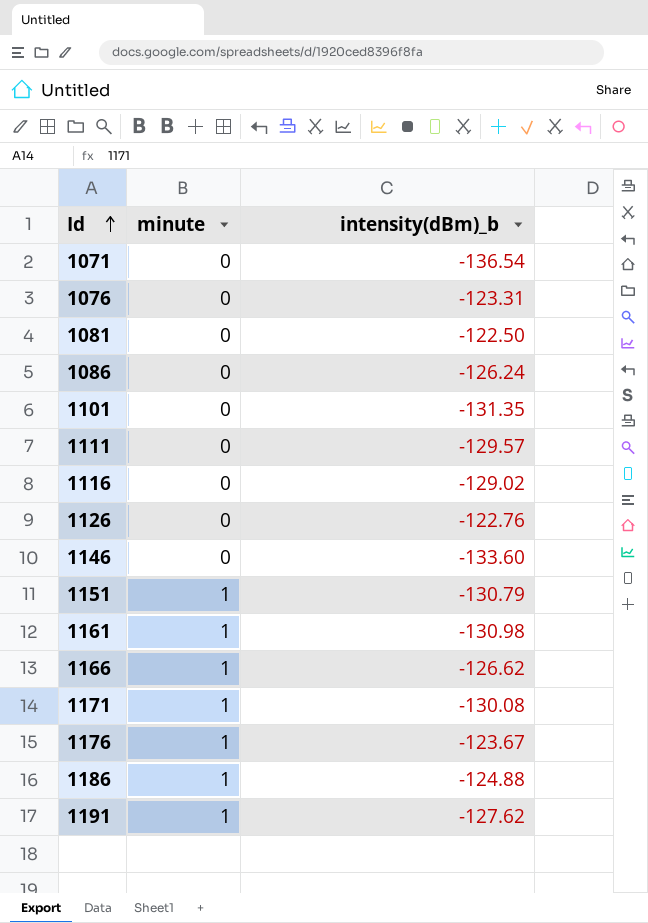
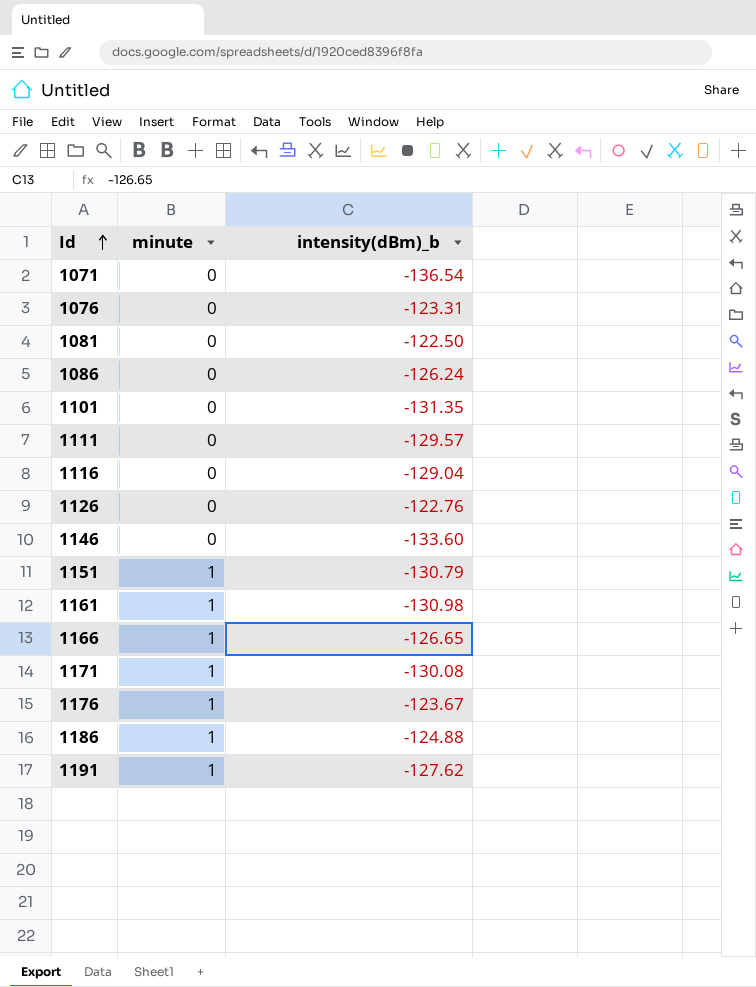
1116 | intensity(dBm)_b: -129.02 -> -129.04
1166 | intensity(dBm)_b: -126.62 -> -126.65

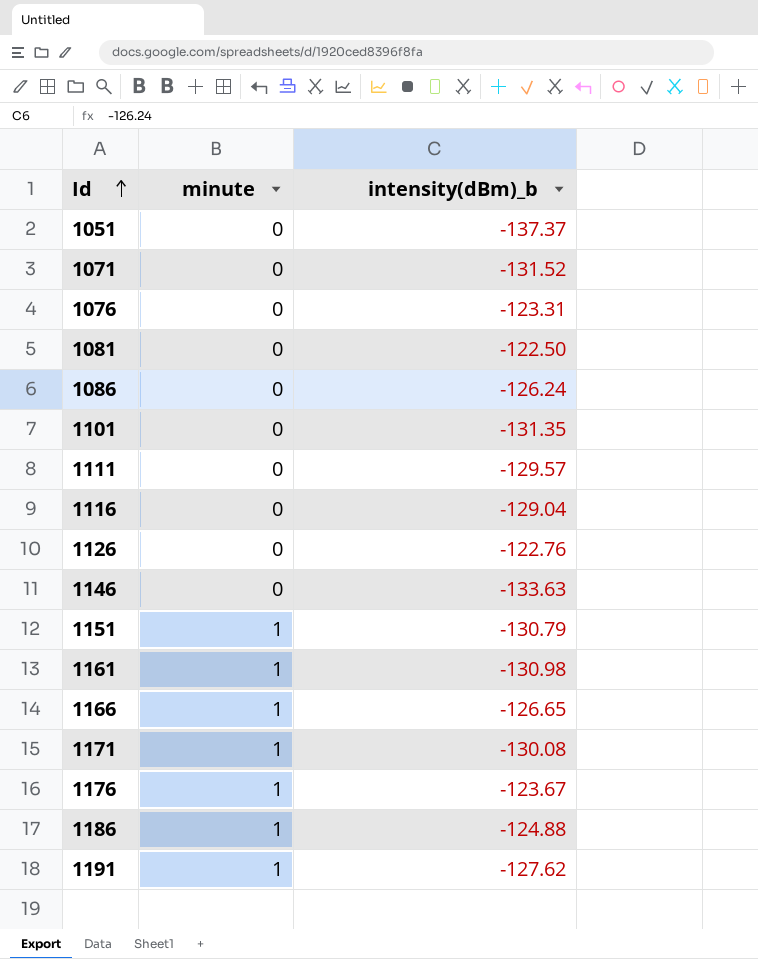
row 1051: none -> 0 | -137.37
1071 | intensity(dBm)_b: -136.54 -> -131.52
1146 | intensity(dBm)_b: -133.60 -> -133.63

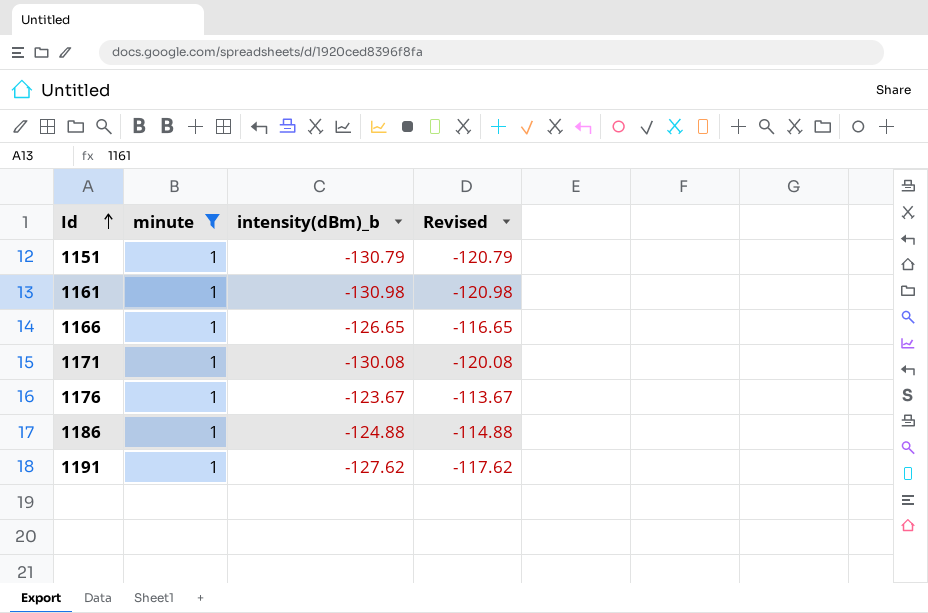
filter: none -> minute = 1
column Revised | formula: none -> [intensity(dBm)_b] + 10

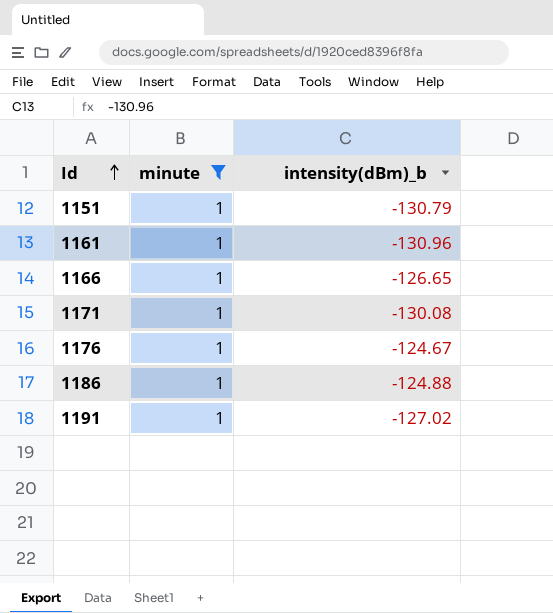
column Revised | formula: [intensity(dBm)_b] + 10 -> none
1161 | intensity(dBm)_b: -130.98 -> -130.96
1176 | intensity(dBm)_b: -123.67 -> -124.67
1191 | intensity(dBm)_b: -127.62 -> -127.02

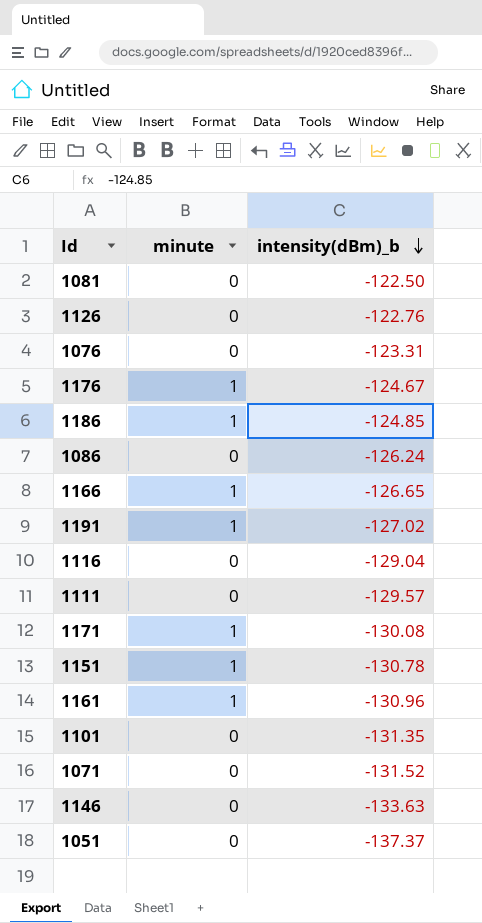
filter: minute = 1 -> none
row order: Id ascending -> intensity(dBm)_b descending
1186 | intensity(dBm)_b: -124.88 -> -124.85
1151 | intensity(dBm)_b: -130.79 -> -130.78

